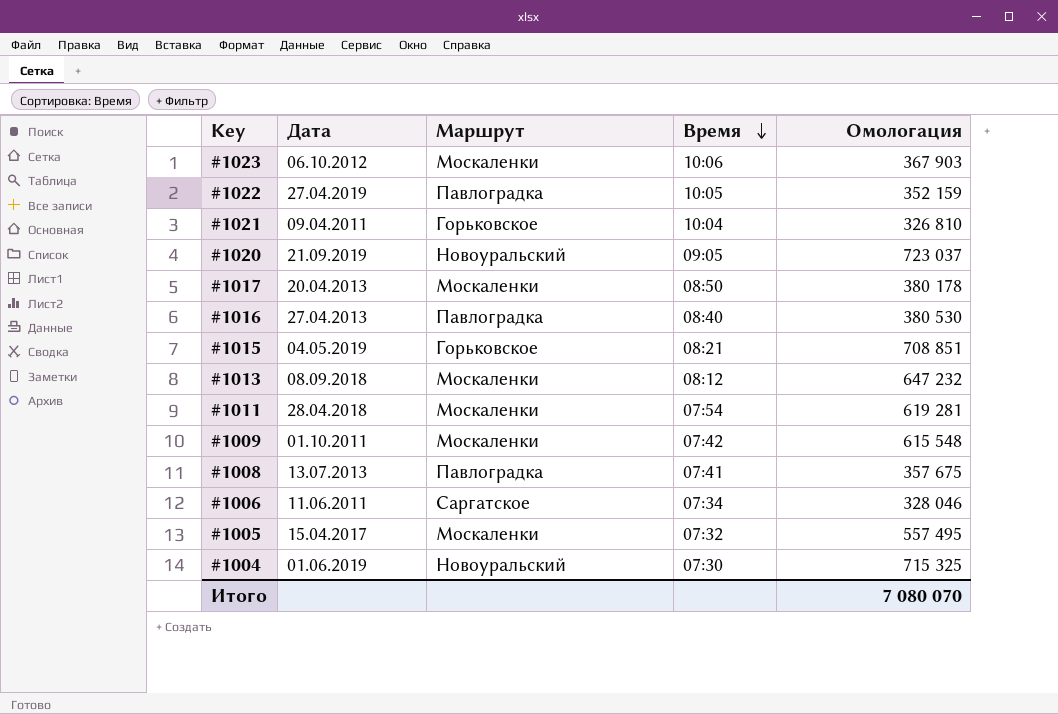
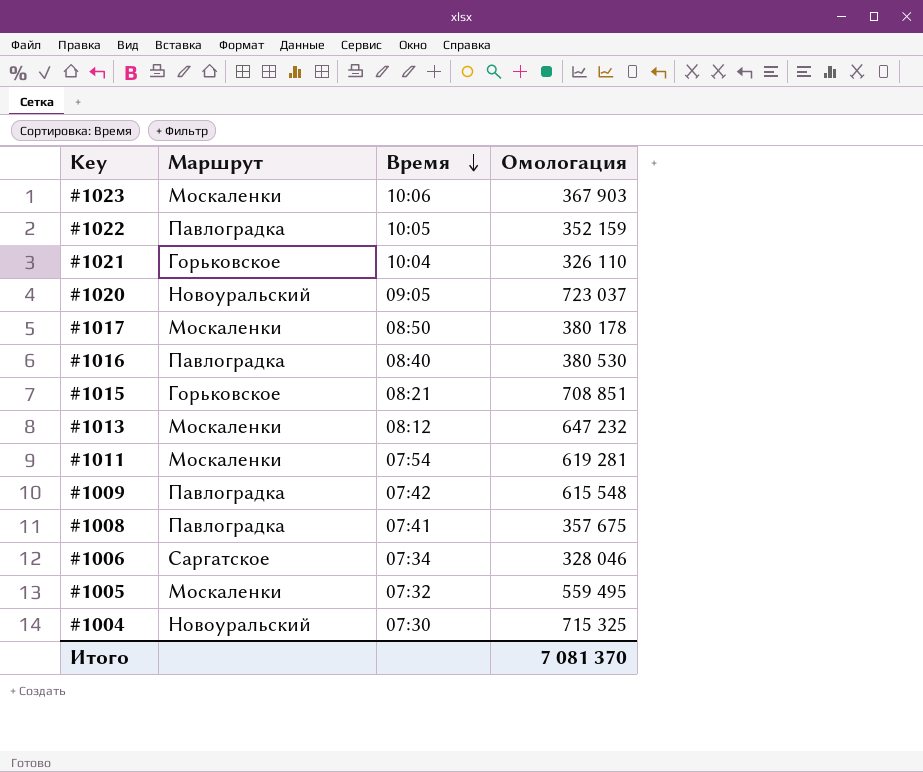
column Дата | position: 2 -> none
#1021 | Омологация: 326 810 -> 326 110
#1009 | Маршрут: Москаленки -> Павлоградка
#1005 | Омологация: 557 495 -> 559 495
Итого | Омологация: 7 080 070 -> 7 081 370

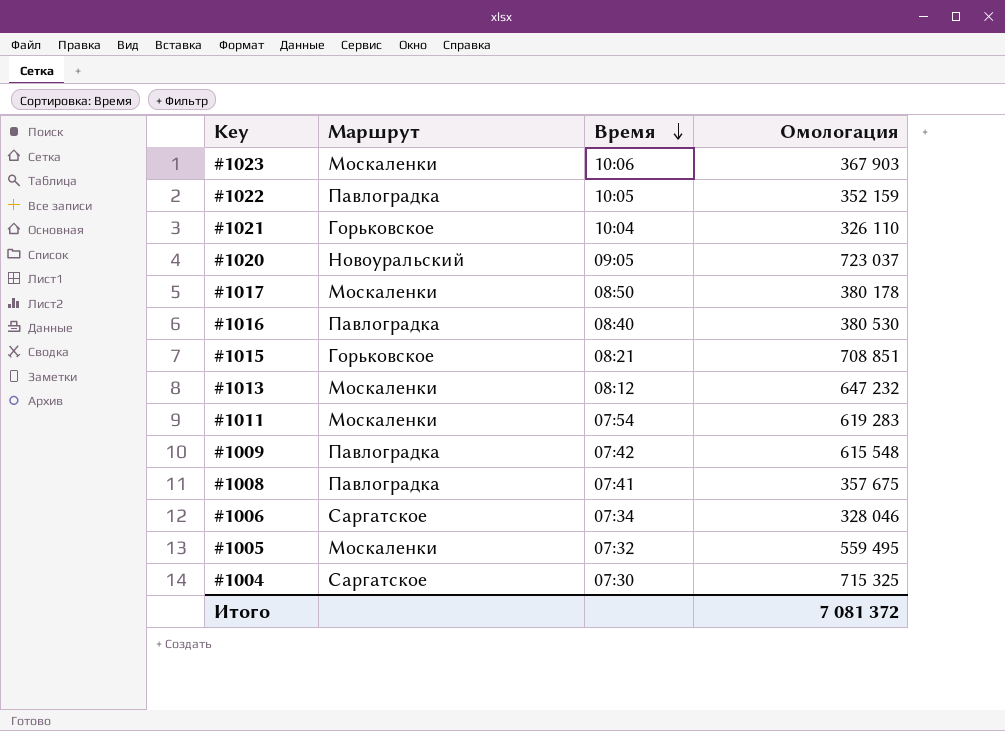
#1011 | Омологация: 619 281 -> 619 283
#1004 | Маршрут: Новоуральский -> Саргатское
Итого | Омологация: 7 081 370 -> 7 081 372

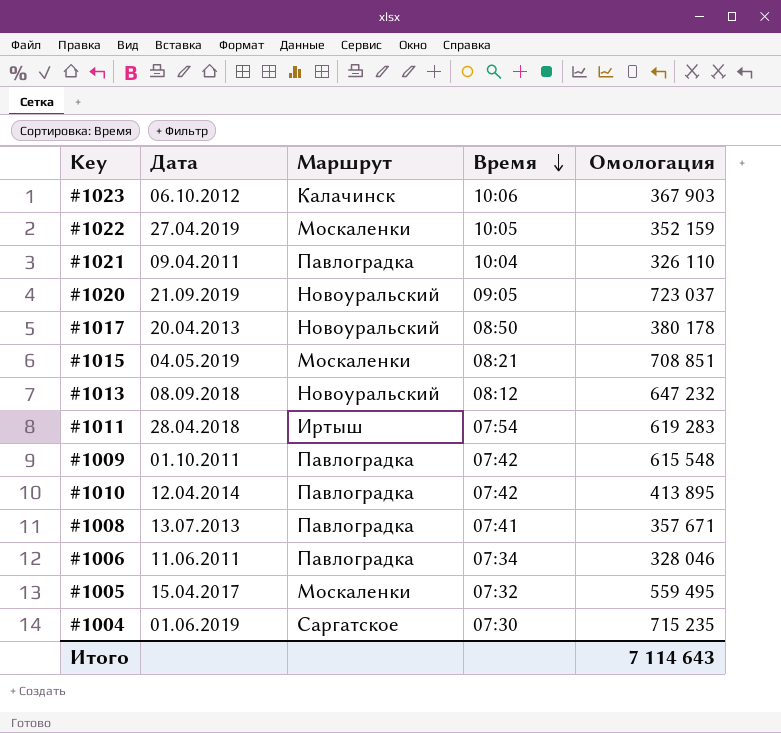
column Дата | position: none -> 2
row #1016: Павлоградка | 08:40 | 380 530 -> none
#1023 | Маршрут: Москаленки -> Калачинск
#1022 | Маршрут: Павлоградка -> Москаленки
#1021 | Маршрут: Горьковское -> Павлоградка
#1017 | Маршрут: Москаленки -> Новоуральский
#1015 | Маршрут: Горьковское -> Москаленки
#1013 | Маршрут: Москаленки -> Новоуральский
#1011 | Маршрут: Москаленки -> Иртыш
row #1010: none -> 12.04.2014 | Павлоградка | 07:42 | 413 895
#1008 | Омологация: 357 675 -> 357 671
#1006 | Маршрут: Саргатское -> Павлоградка
#1004 | Омологация: 715 325 -> 715 235
Итого | Омологация: 7 081 372 -> 7 114 643

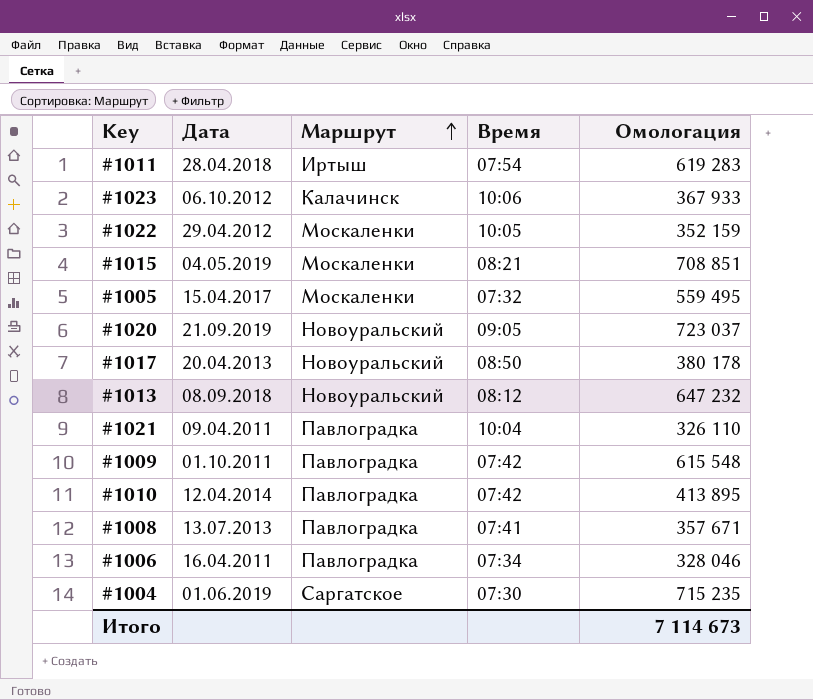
row order: Время descending -> Маршрут ascending
#1023 | Омологация: 367 903 -> 367 933
#1022 | Дата: 27.04.2019 -> 29.04.2012
#1006 | Дата: 11.06.2011 -> 16.04.2011
Итого | Омологация: 7 114 643 -> 7 114 673

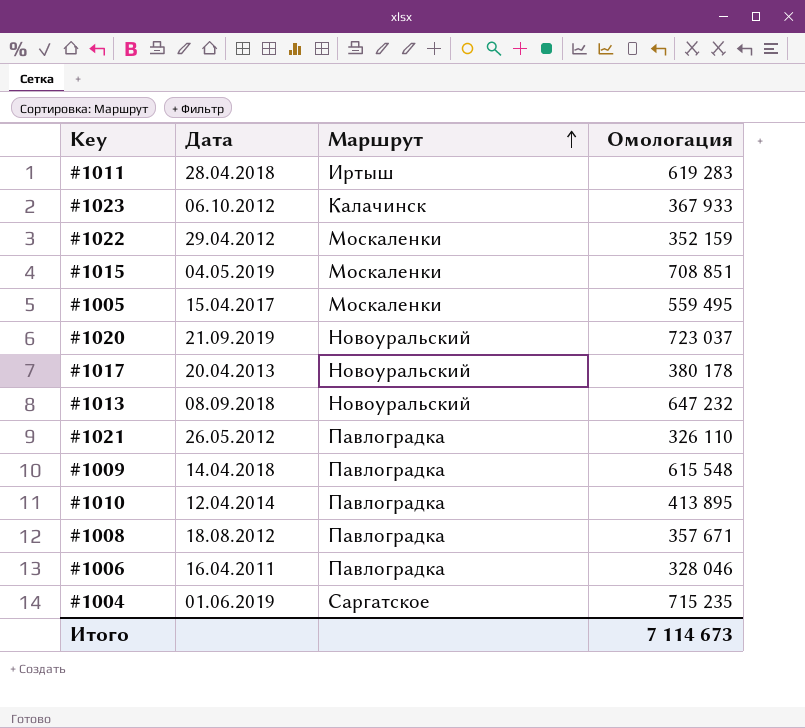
column Время | position: 4 -> none
#1021 | Дата: 09.04.2011 -> 26.05.2012
#1009 | Дата: 01.10.2011 -> 14.04.2018
#1008 | Дата: 13.07.2013 -> 18.08.2012

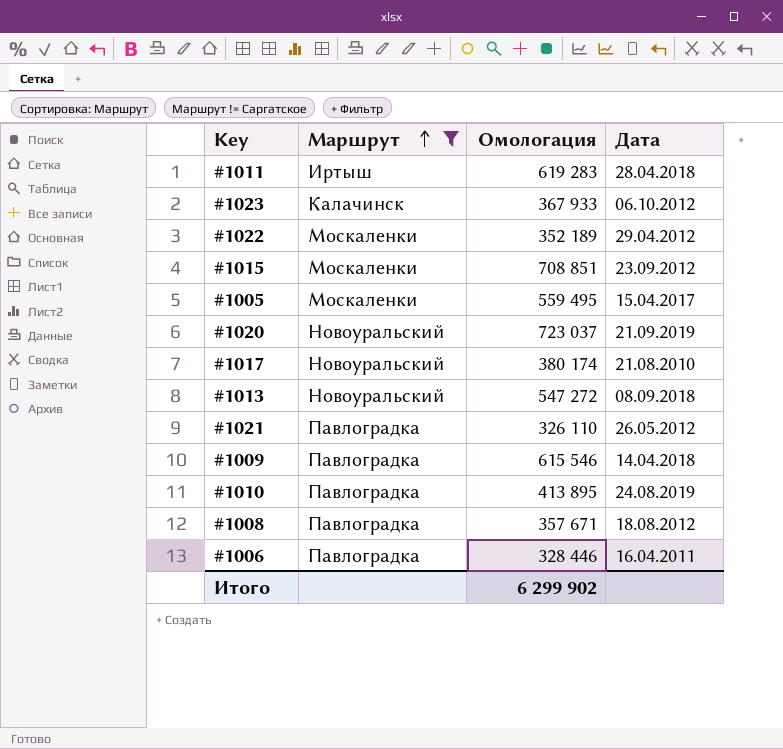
filter: none -> Маршрут != Саргатское
column Дата | position: 2 -> 4
#1022 | Омологация: 352 159 -> 352 189
#1015 | Дата: 04.05.2019 -> 23.09.2012
#1017 | Омологация: 380 178 -> 380 174
#1017 | Дата: 20.04.2013 -> 21.08.2010
#1013 | Омологация: 647 232 -> 547 272
#1009 | Омологация: 615 548 -> 615 546
#1010 | Дата: 12.04.2014 -> 24.08.2019
#1006 | Омологация: 328 046 -> 328 446
Итого | Омологация: 7 114 673 -> 6 299 902

